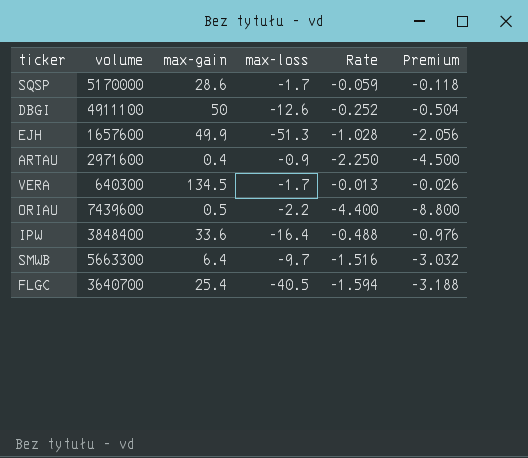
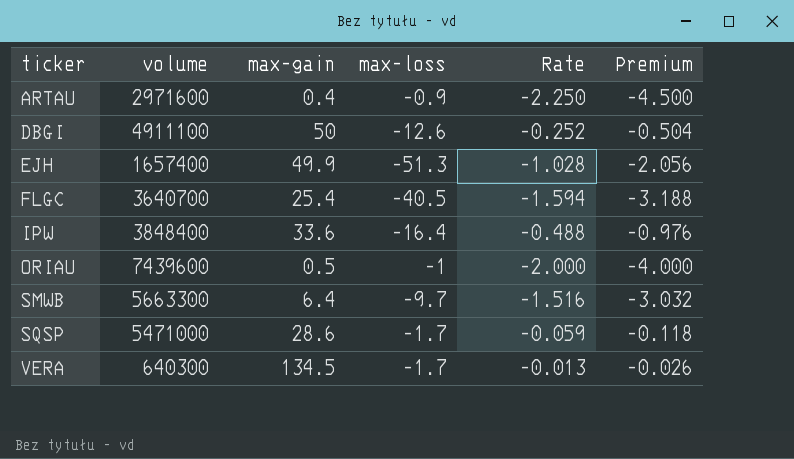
row order: none -> ticker ascending
EJH | volume: 1657600 -> 1657400
ORIAU | max-loss: -2.2 -> -1
ORIAU | Rate: -4.400 -> -2.000
ORIAU | Premium: -8.800 -> -4.000
SQSP | volume: 5170000 -> 5471000

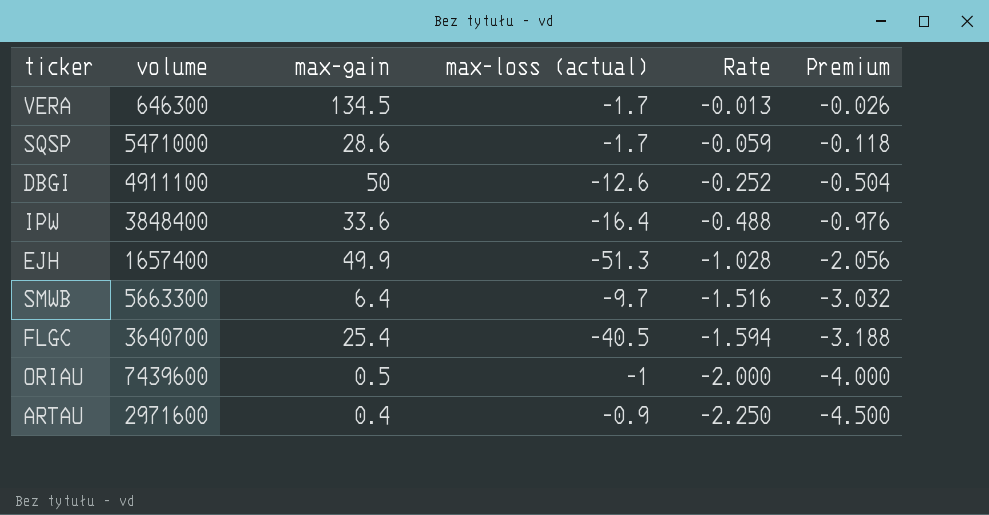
row order: ticker ascending -> Rate descending
column name: max-loss -> max-loss (actual)
VERA | volume: 640300 -> 646300

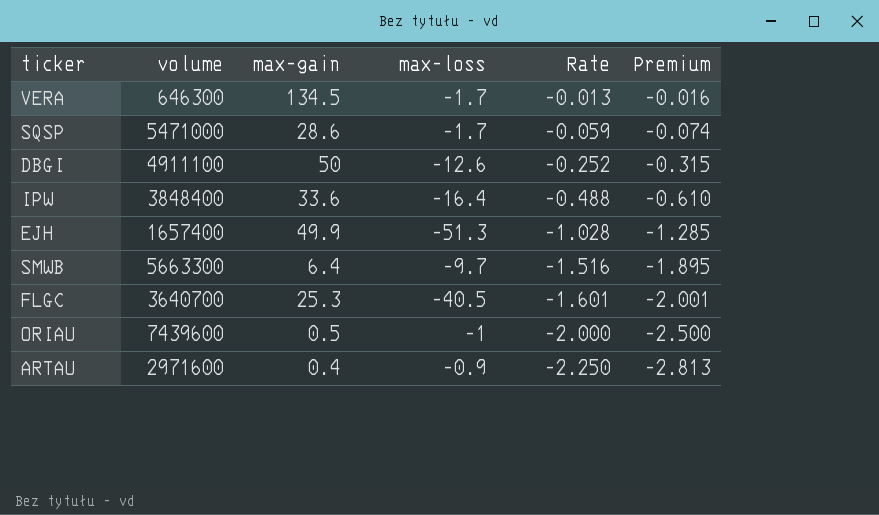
column name: max-loss (actual) -> max-loss
column Premium | formula: [Rate] * 2 -> [Rate] * 1.25
FLGC | max-gain: 25.4 -> 25.3
FLGC | Rate: -1.594 -> -1.601

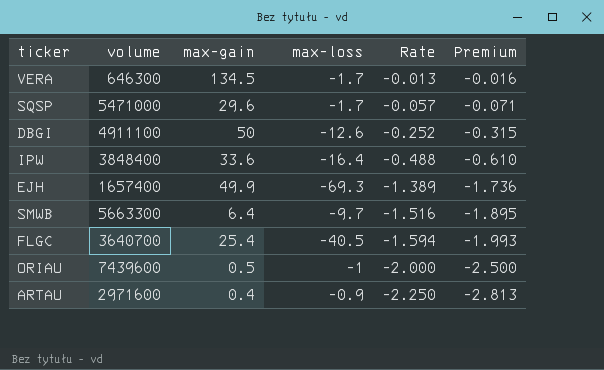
SQSP | max-gain: 28.6 -> 29.6
SQSP | Rate: -0.059 -> -0.057
SQSP | Premium: -0.074 -> -0.071
EJH | max-loss: -51.3 -> -69.3
EJH | Rate: -1.028 -> -1.389
EJH | Premium: -1.285 -> -1.736
FLGC | max-gain: 25.3 -> 25.4
FLGC | Rate: -1.601 -> -1.594
FLGC | Premium: -2.001 -> -1.993

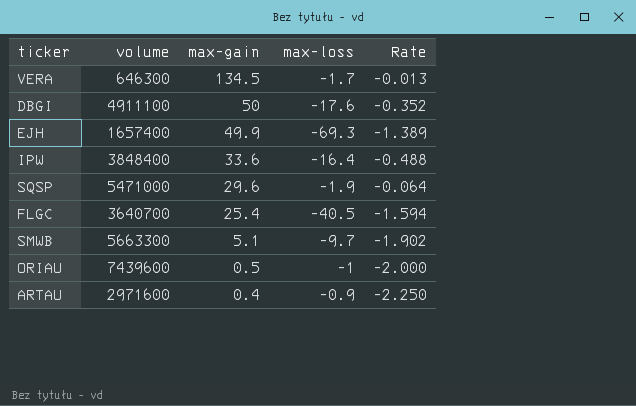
row order: Rate descending -> max-gain descending
column Premium | formula: [Rate] * 1.25 -> none
DBGI | max-loss: -12.6 -> -17.6
DBGI | Rate: -0.252 -> -0.352
SQSP | max-loss: -1.7 -> -1.9
SQSP | Rate: -0.057 -> -0.064
SMWB | max-gain: 6.4 -> 5.1
SMWB | Rate: -1.516 -> -1.902

